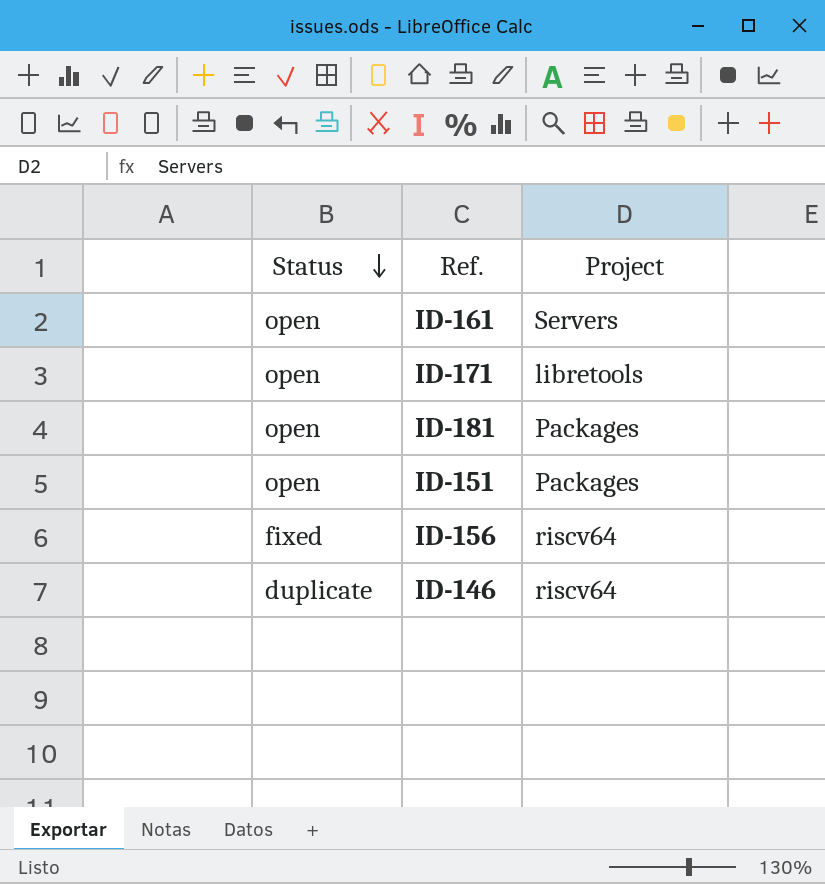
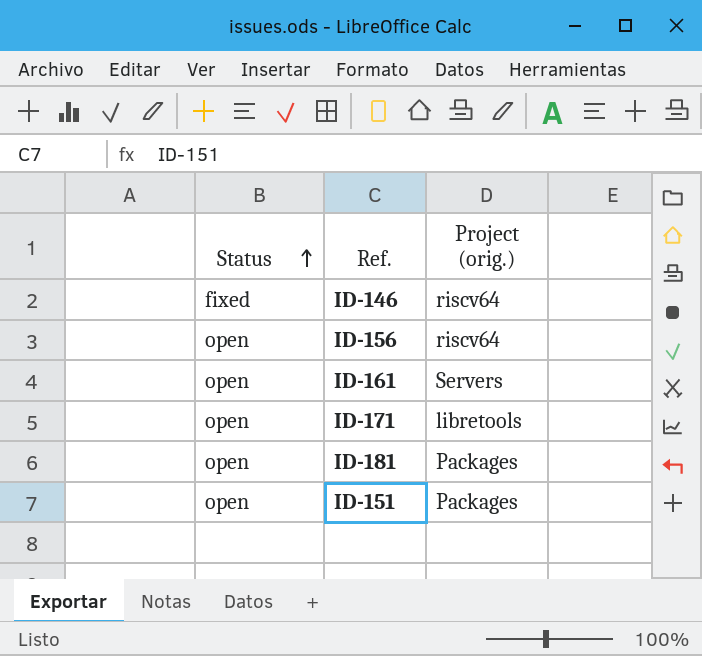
row order: Status descending -> Status ascending
column name: Project -> Project (orig.)
ID-146 | Status: duplicate -> fixed
ID-156 | Status: fixed -> open

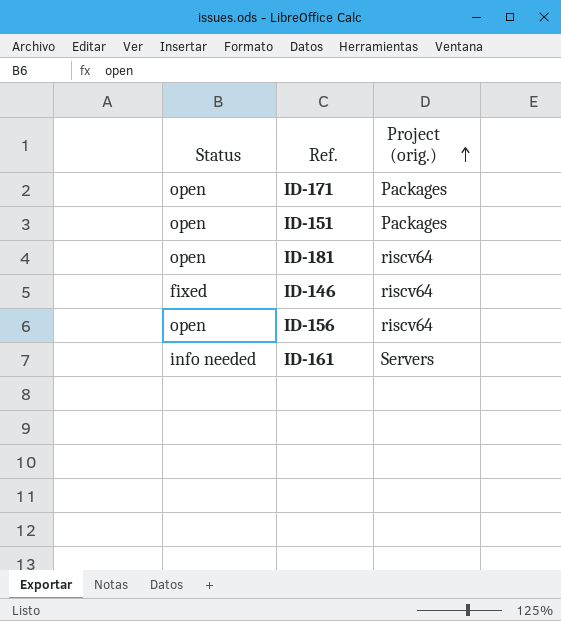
row order: Status ascending -> Project (orig.) ascending
ID-171 | Project (orig.): libretools -> Packages
ID-181 | Project (orig.): Packages -> riscv64
ID-161 | Status: open -> info needed

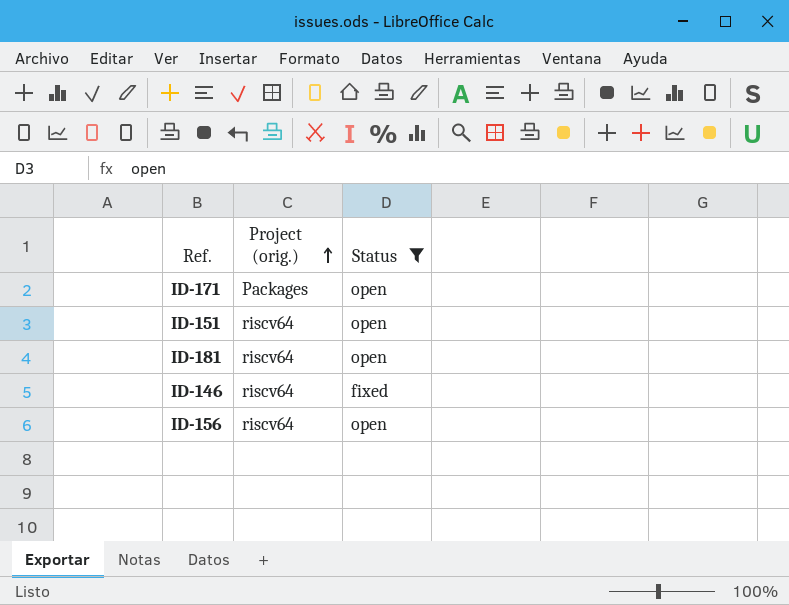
filter: none -> Status != info needed
column Status | position: 1 -> 3
ID-151 | Project (orig.): Packages -> riscv64

